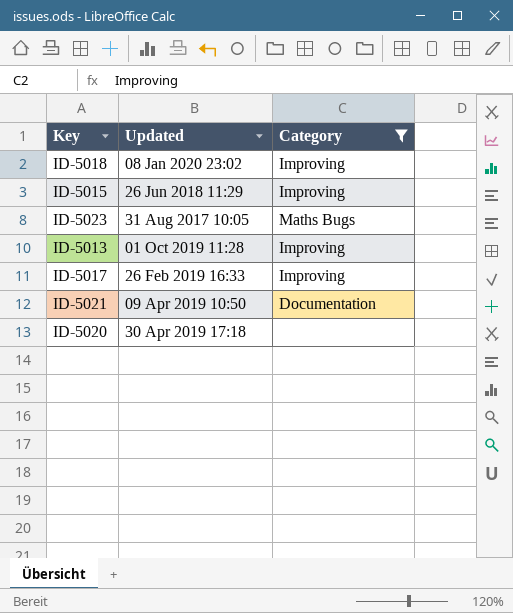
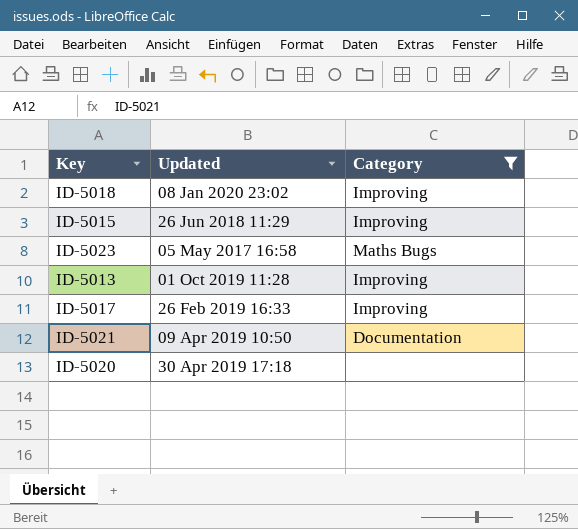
ID-5023 | Updated: 31 Aug 2017 10:05 -> 05 May 2017 16:58

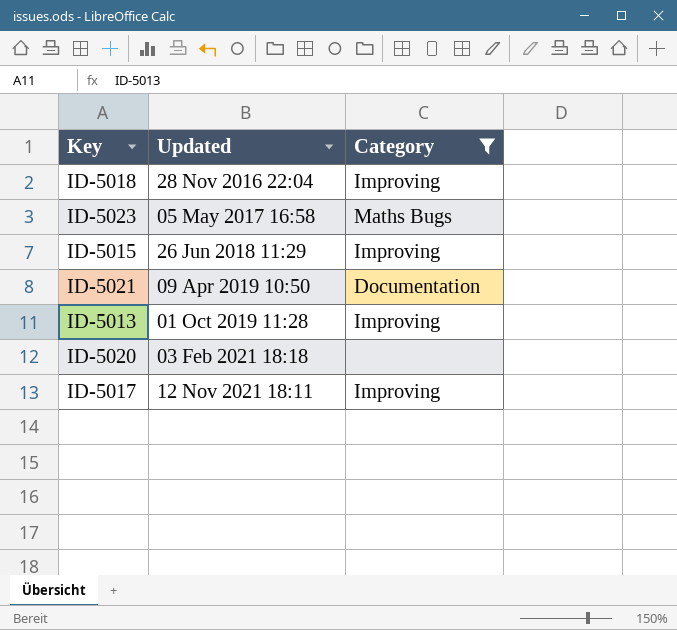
row order: none -> Updated ascending
ID-5018 | Updated: 08 Jan 2020 23:02 -> 28 Nov 2016 22:04
ID-5020 | Updated: 30 Apr 2019 17:18 -> 03 Feb 2021 18:18
ID-5017 | Updated: 26 Feb 2019 16:33 -> 12 Nov 2021 18:11

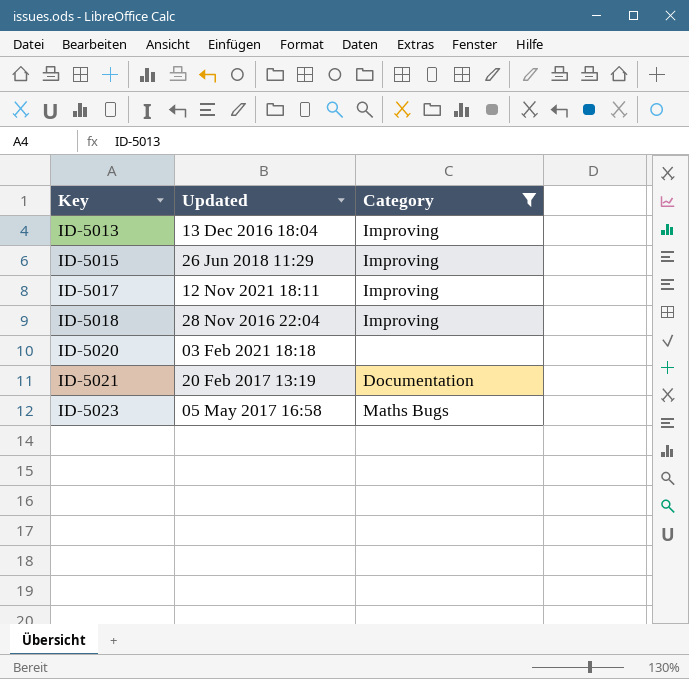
row order: Updated ascending -> Key ascending
ID-5013 | Updated: 01 Oct 2019 11:28 -> 13 Dec 2016 18:04
ID-5021 | Updated: 09 Apr 2019 10:50 -> 20 Feb 2017 13:19

